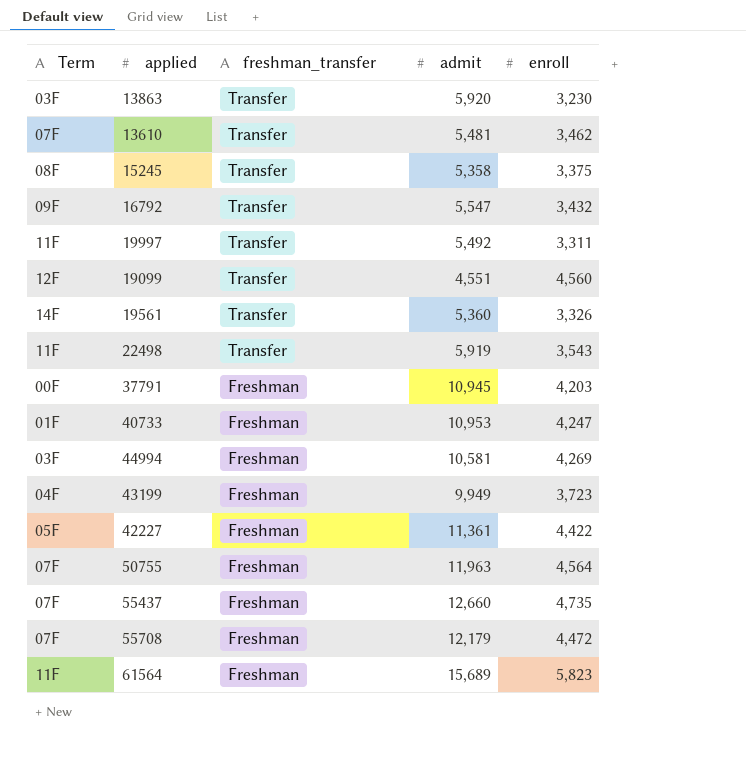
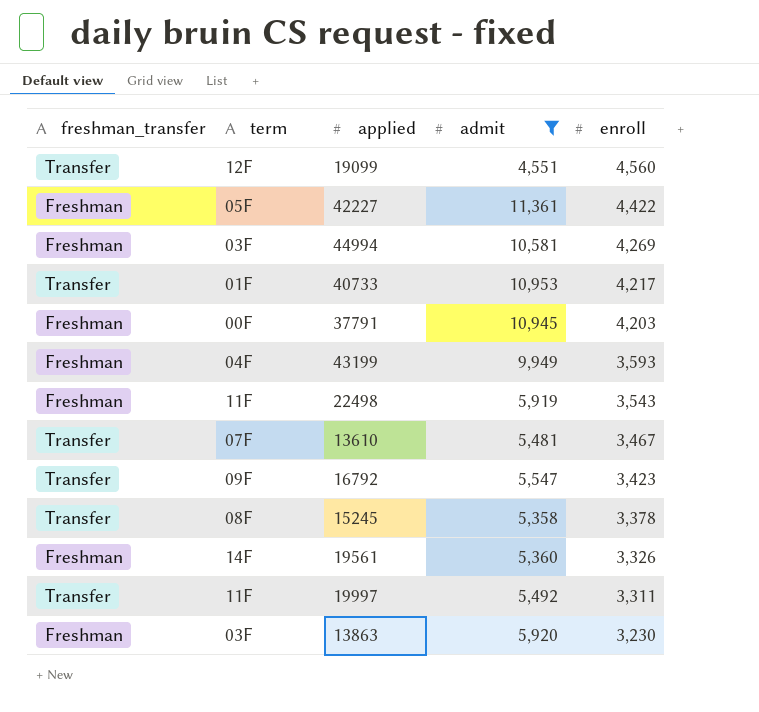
filter: none -> admit <= 11,361
row order: freshman_transfer descending -> enroll descending
column freshman_transfer | position: 3 -> 1
column name: Term -> term
40733 | freshman_transfer: Freshman -> Transfer
40733 | enroll: 4,247 -> 4,217
43199 | enroll: 3,723 -> 3,593
22498 | freshman_transfer: Transfer -> Freshman
13610 | enroll: 3,462 -> 3,467
16792 | enroll: 3,432 -> 3,423
15245 | enroll: 3,375 -> 3,378
19561 | freshman_transfer: Transfer -> Freshman
13863 | freshman_transfer: Transfer -> Freshman

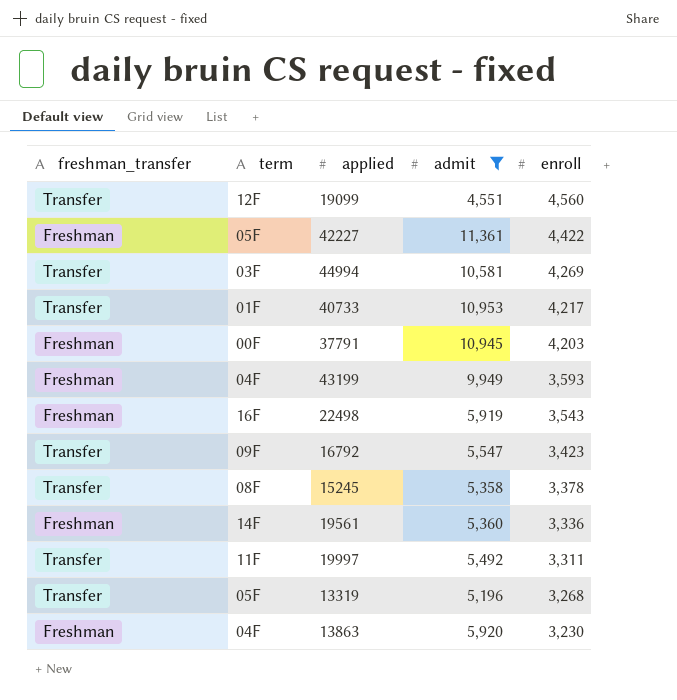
row 13610: Transfer | 07F | 5,481 | 3,467 -> none
44994 | freshman_transfer: Freshman -> Transfer
22498 | term: 11F -> 16F
19561 | enroll: 3,326 -> 3,336
row 13319: none -> Transfer | 05F | 5,196 | 3,268
13863 | term: 03F -> 04F

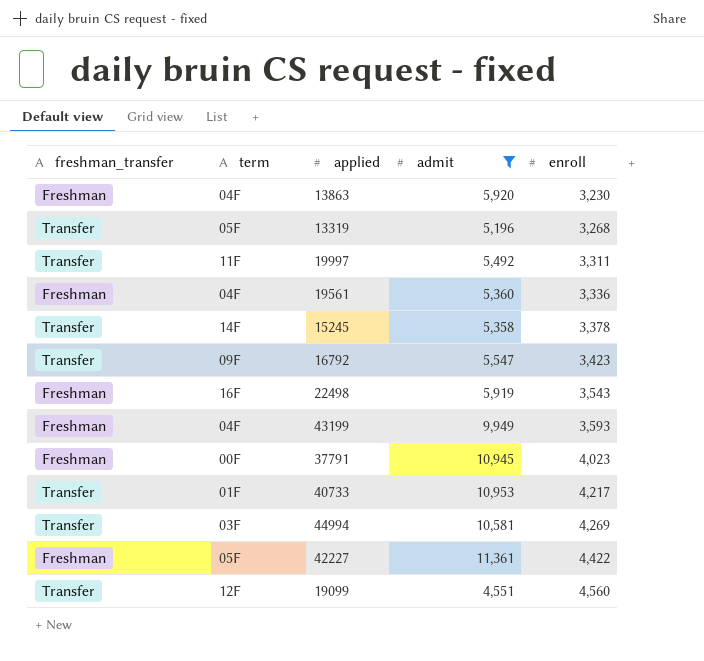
row order: enroll descending -> enroll ascending
19561 | term: 14F -> 04F
15245 | term: 08F -> 14F
37791 | enroll: 4,203 -> 4,023

